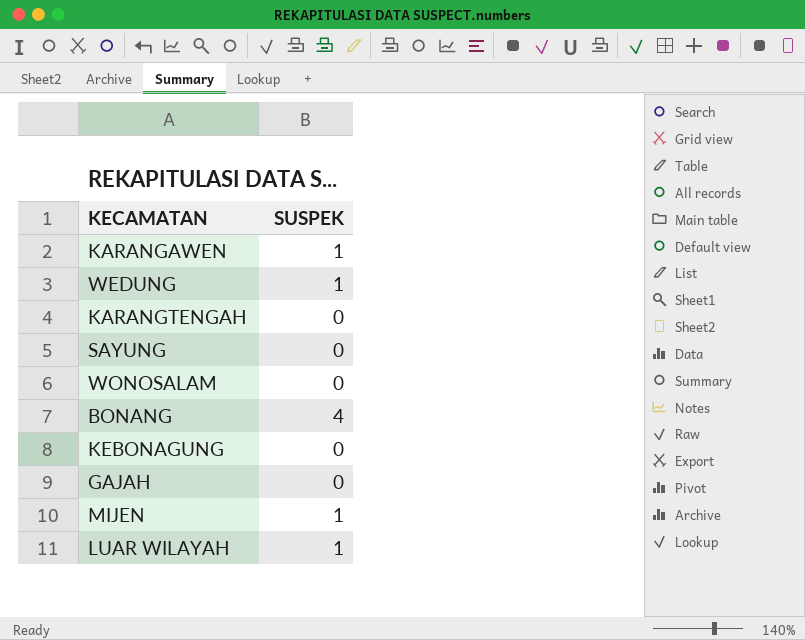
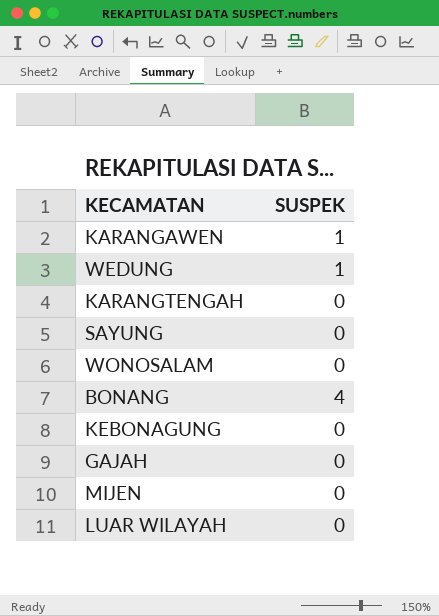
MIJEN | SUSPEK: 1 -> 0
LUAR WILAYAH | SUSPEK: 1 -> 0

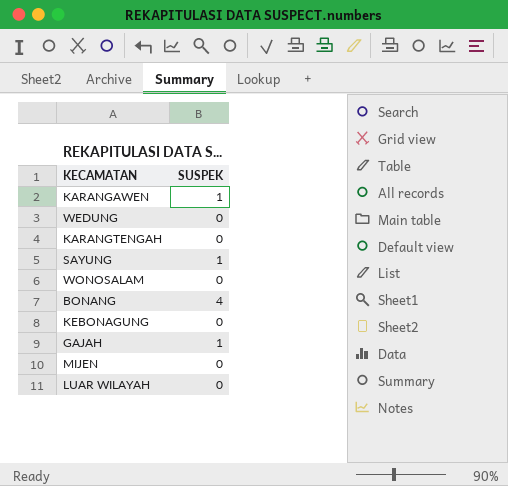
WEDUNG | SUSPEK: 1 -> 0
SAYUNG | SUSPEK: 0 -> 1
GAJAH | SUSPEK: 0 -> 1

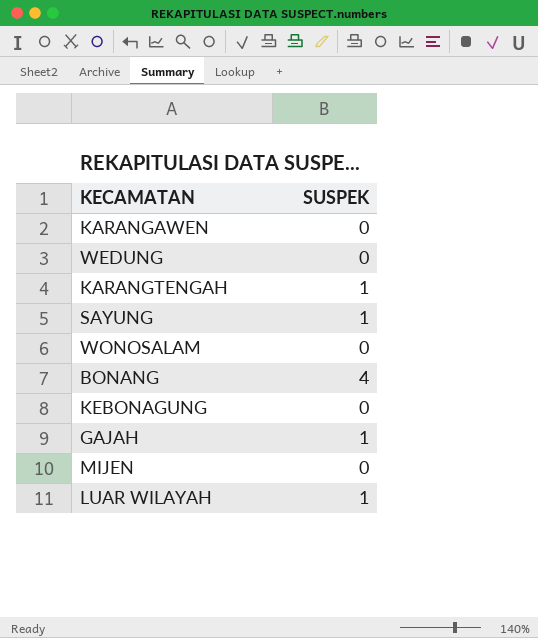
KARANGAWEN | SUSPEK: 1 -> 0
KARANGTENGAH | SUSPEK: 0 -> 1
LUAR WILAYAH | SUSPEK: 0 -> 1

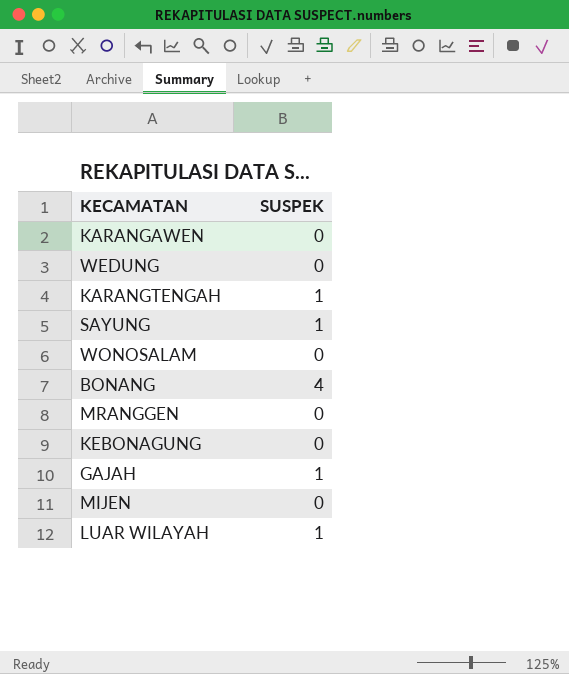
row MRANGGEN: none -> 0

